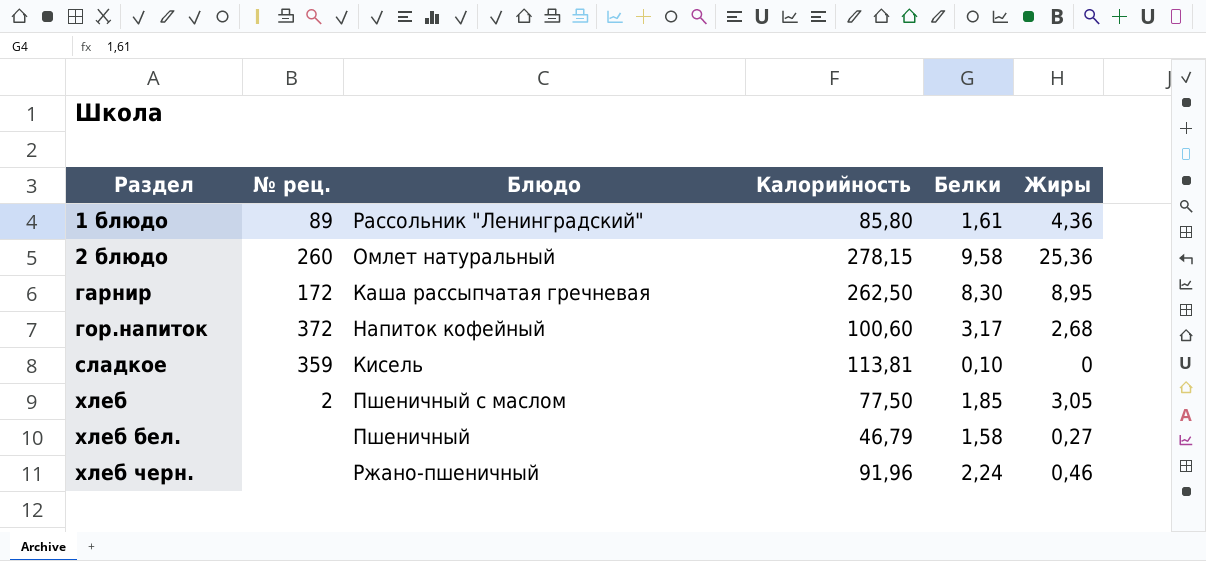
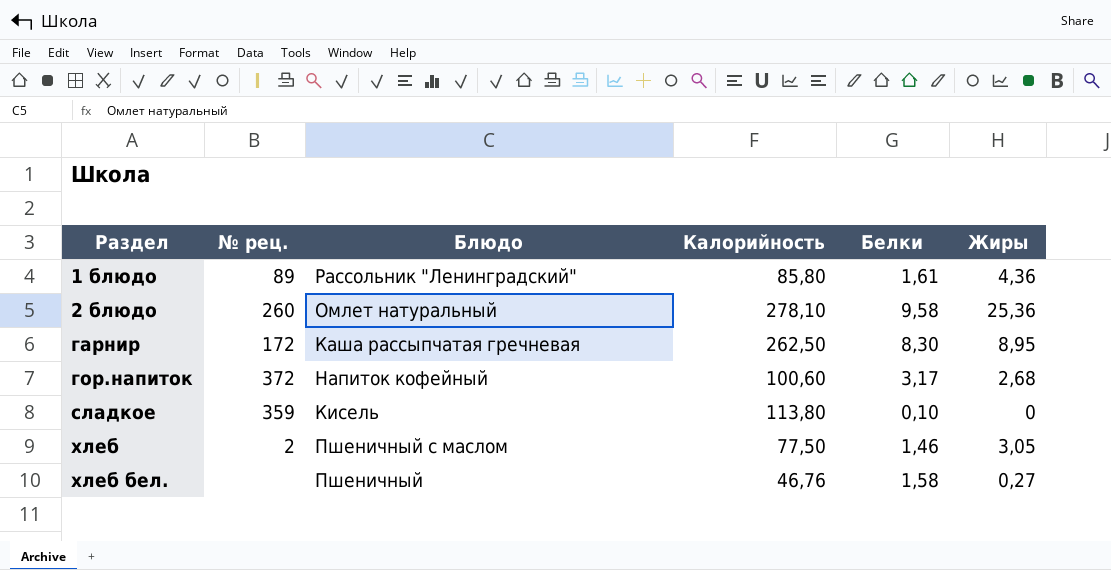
row хлеб черн.: none | Ржано-пшеничный | 91,96 | 2,24 | 0,46 -> none
2 блюдо | Калорийность: 278,15 -> 278,10
сладкое | Калорийность: 113,81 -> 113,80
хлеб | Белки: 1,85 -> 1,46
хлеб бел. | Калорийность: 46,79 -> 46,76

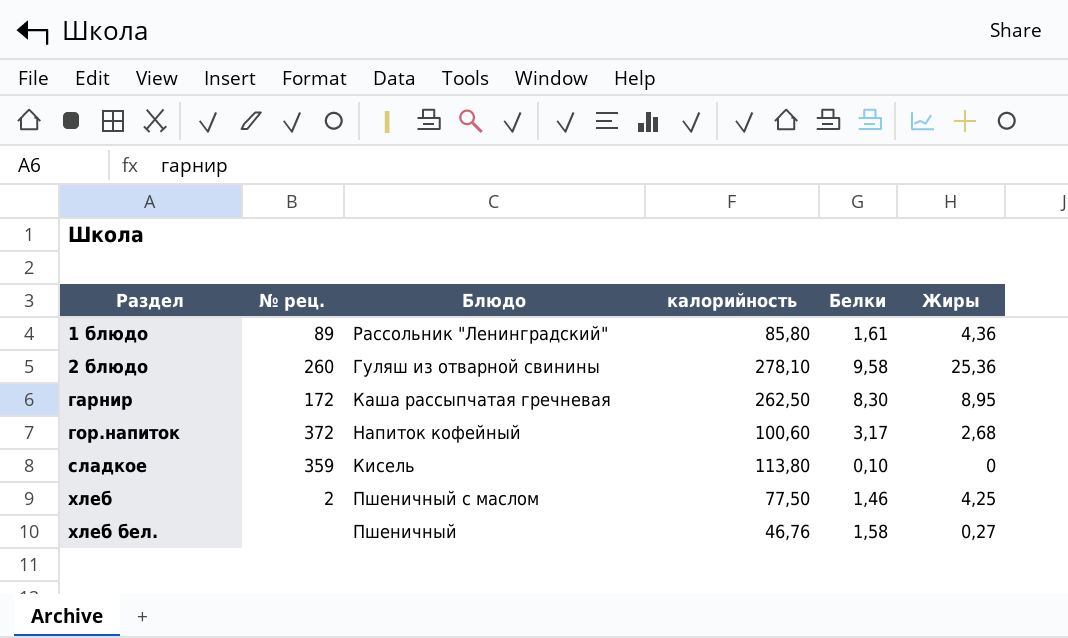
column name: Калорийность -> калорийность
2 блюдо | Блюдо: Омлет натуральный -> Гуляш из отварной свинины
хлеб | Жиры: 3,05 -> 4,25

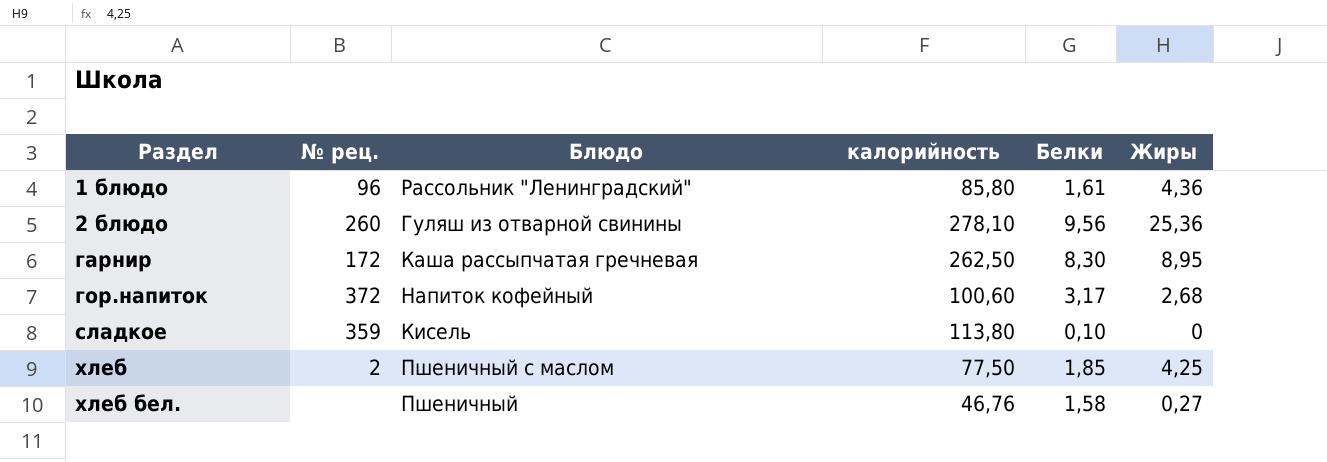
1 блюдо | № рец.: 89 -> 96
2 блюдо | Белки: 9,58 -> 9,56
хлеб | Белки: 1,46 -> 1,85

